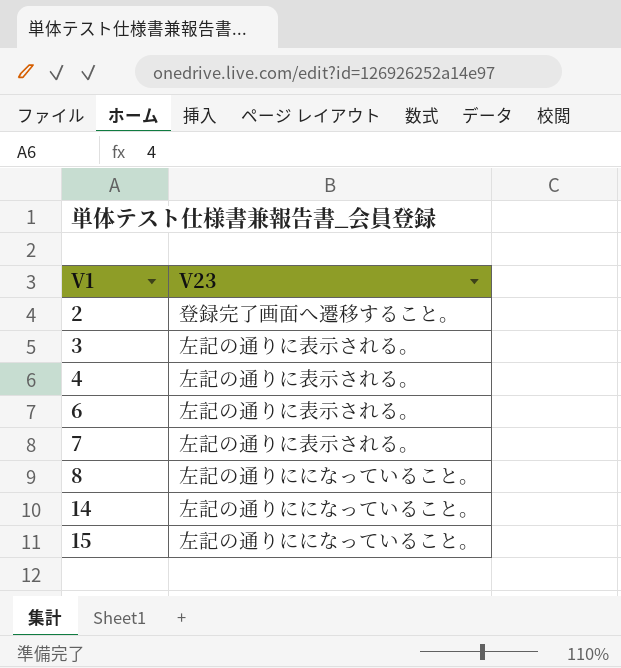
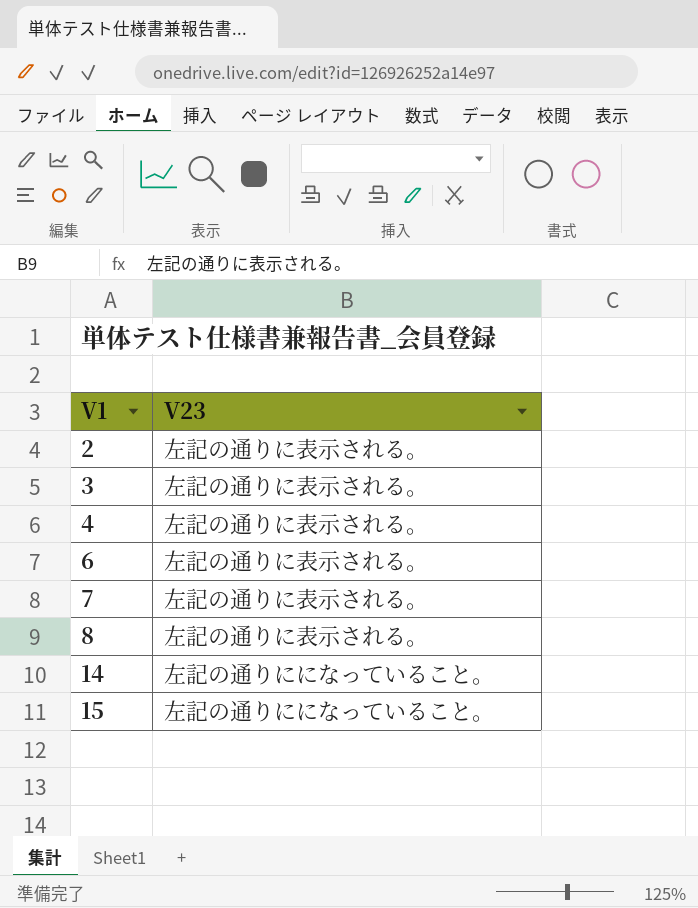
2 | V23: 登録完了画面へ遷移すること。 -> 左記の通りに表示される。
8 | V23: 左記の通りにになっていること。 -> 左記の通りに表示される。

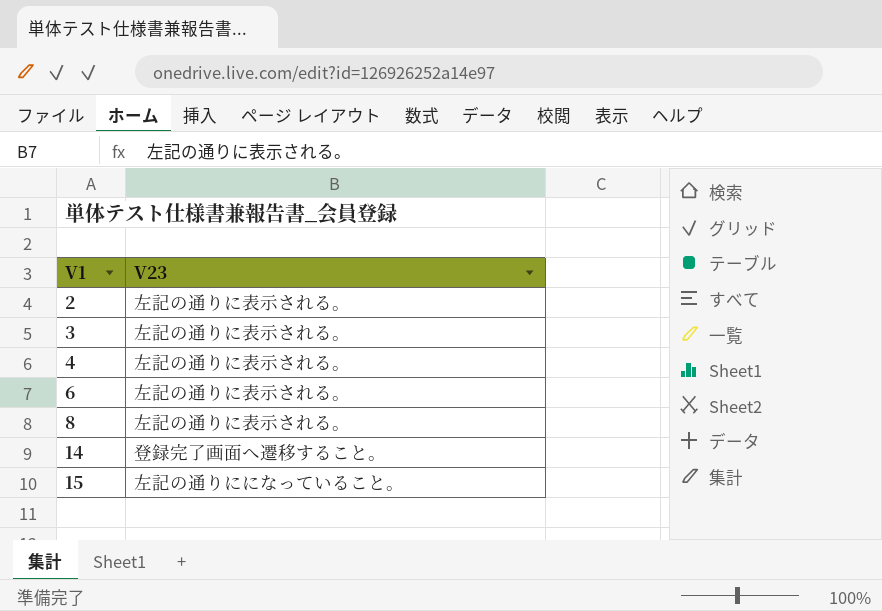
row 7: 左記の通りに表示される。 -> none
14 | V23: 左記の通りにになっていること。 -> 登録完了画面へ遷移すること。

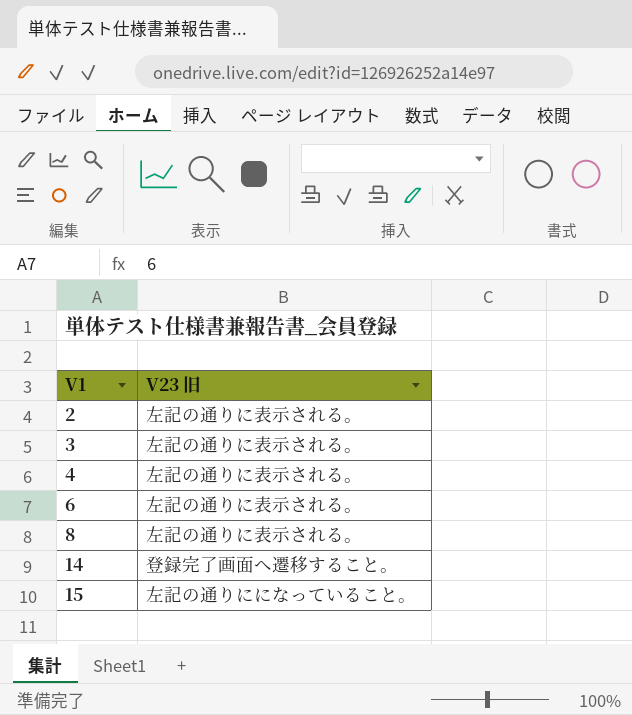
column name: V23 -> V23 旧

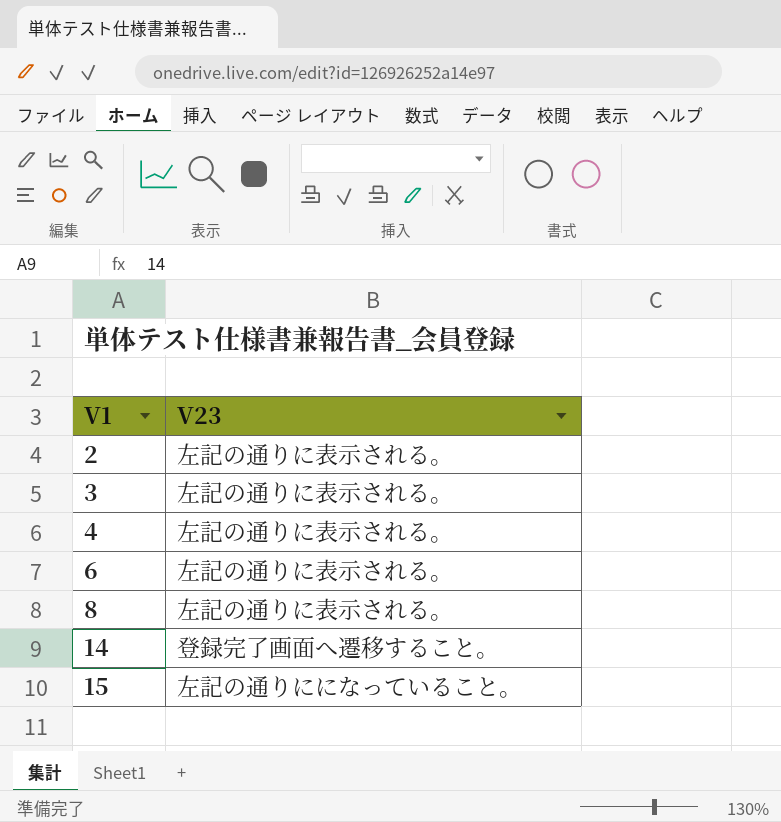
column name: V23 旧 -> V23

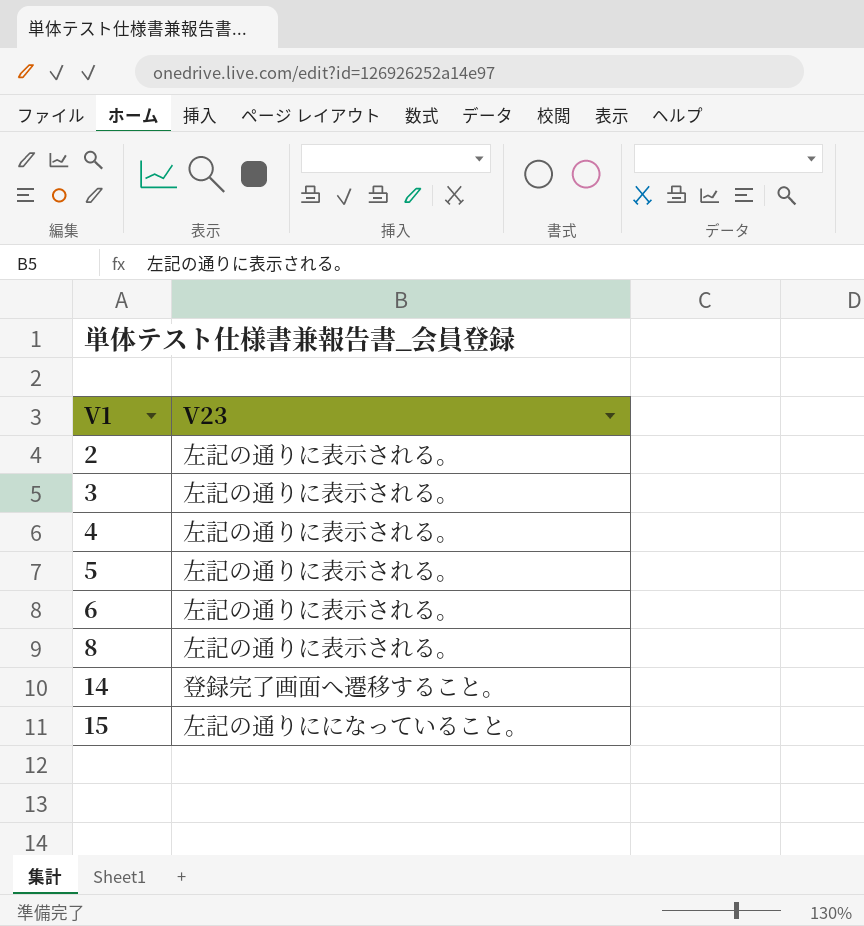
row 5: none -> 左記の通りに表示される。

